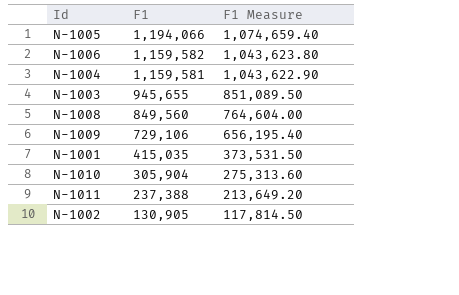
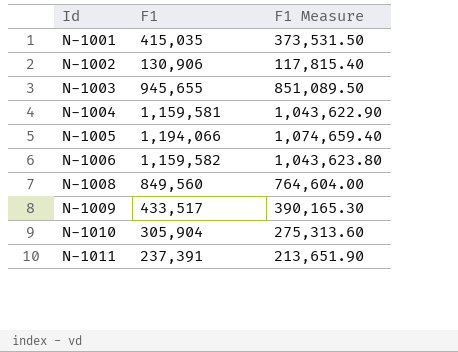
row order: F1 descending -> Id ascending
N-1002 | F1: 130,905 -> 130,906
N-1002 | F1 Measure: 117,814.50 -> 117,815.40
N-1009 | F1: 729,106 -> 433,517
N-1009 | F1 Measure: 656,195.40 -> 390,165.30
N-1011 | F1: 237,388 -> 237,391
N-1011 | F1 Measure: 213,649.20 -> 213,651.90

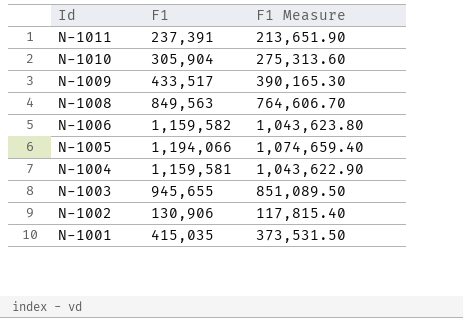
row order: Id ascending -> Id descending
N-1008 | F1: 849,560 -> 849,563
N-1008 | F1 Measure: 764,604.00 -> 764,606.70

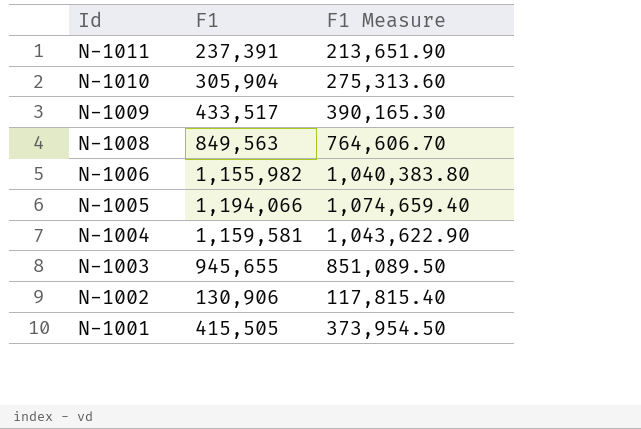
N-1006 | F1: 1,159,582 -> 1,155,982
N-1006 | F1 Measure: 1,043,623.80 -> 1,040,383.80
N-1001 | F1: 415,035 -> 415,505
N-1001 | F1 Measure: 373,531.50 -> 373,954.50

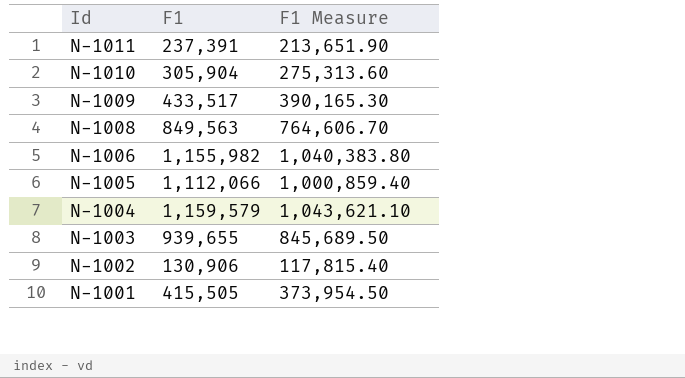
N-1005 | F1: 1,194,066 -> 1,112,066
N-1005 | F1 Measure: 1,074,659.40 -> 1,000,859.40
N-1004 | F1: 1,159,581 -> 1,159,579
N-1004 | F1 Measure: 1,043,622.90 -> 1,043,621.10
N-1003 | F1: 945,655 -> 939,655
N-1003 | F1 Measure: 851,089.50 -> 845,689.50

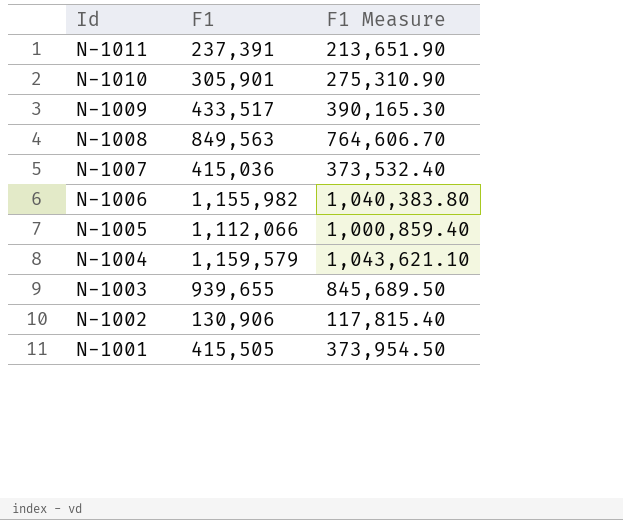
N-1010 | F1: 305,904 -> 305,901
N-1010 | F1 Measure: 275,313.60 -> 275,310.90
row N-1007: none -> 415,036 | 373,532.40

